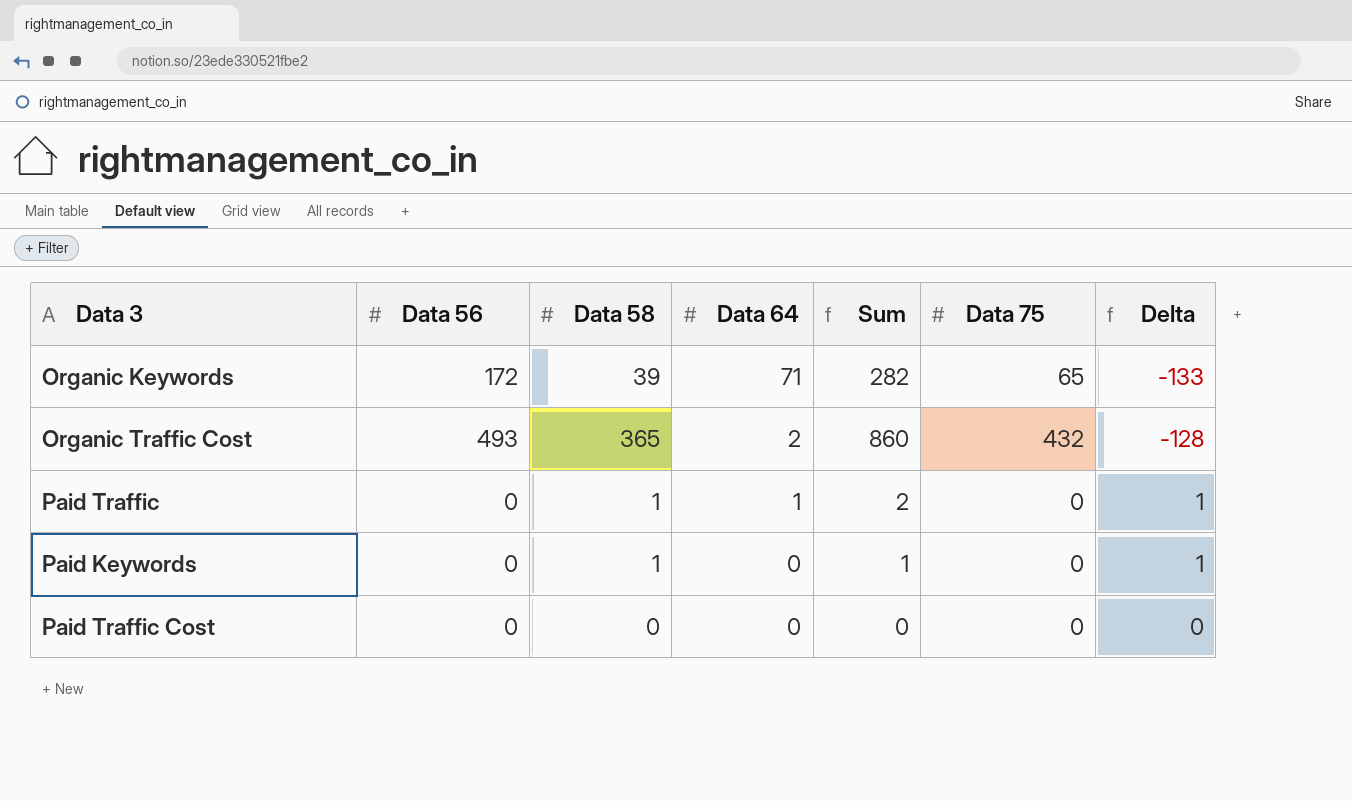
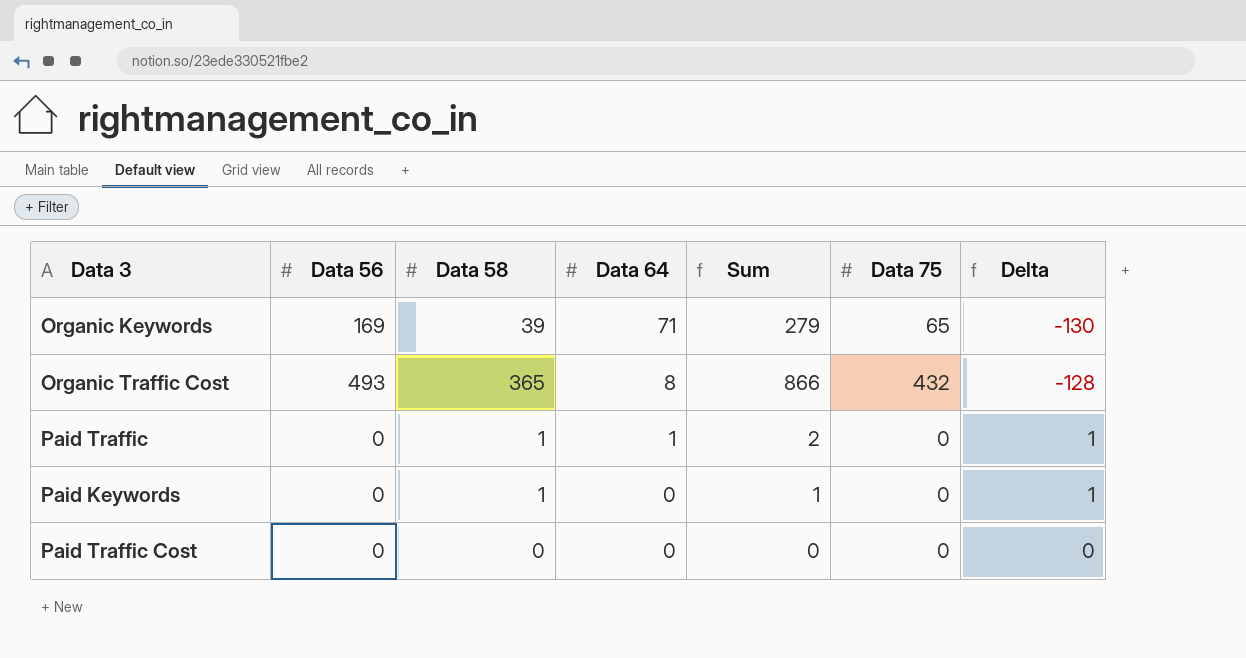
Organic Keywords | Data 56: 172 -> 169
Organic Keywords | Sum: 282 -> 279
Organic Keywords | Delta: -133 -> -130
Organic Traffic Cost | Data 64: 2 -> 8
Organic Traffic Cost | Sum: 860 -> 866

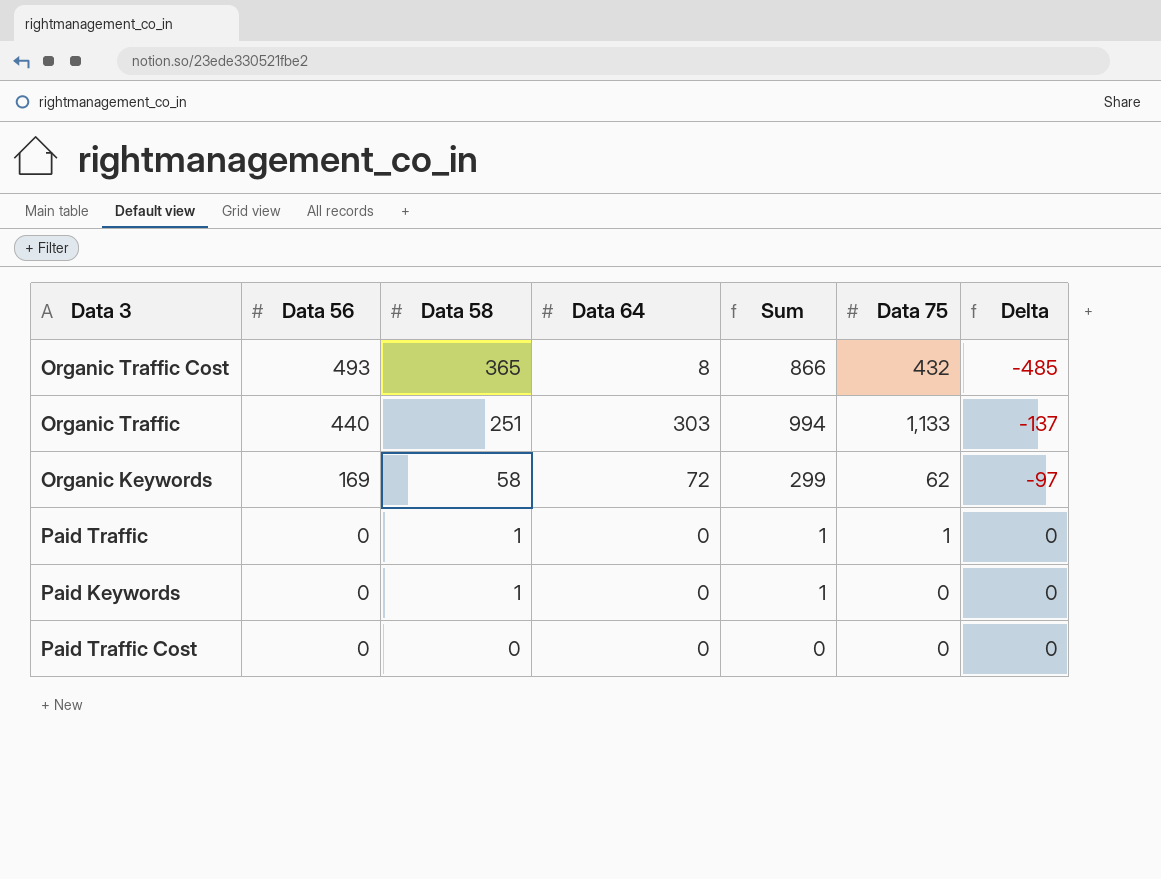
row order: Data 64 descending -> Data 56 descending
column Delta | formula: [Data 58] - [Data 56] -> [Data 64] - [Data 56]
row Organic Traffic: none -> 440 | 251 | 303 | 994 | 1,133 | -137
Organic Keywords | Data 58: 39 -> 58
Organic Keywords | Data 64: 71 -> 72
Organic Keywords | Sum: 279 -> 299
Organic Keywords | Data 75: 65 -> 62
Paid Traffic | Data 64: 1 -> 0
Paid Traffic | Sum: 2 -> 1
Paid Traffic | Data 75: 0 -> 1

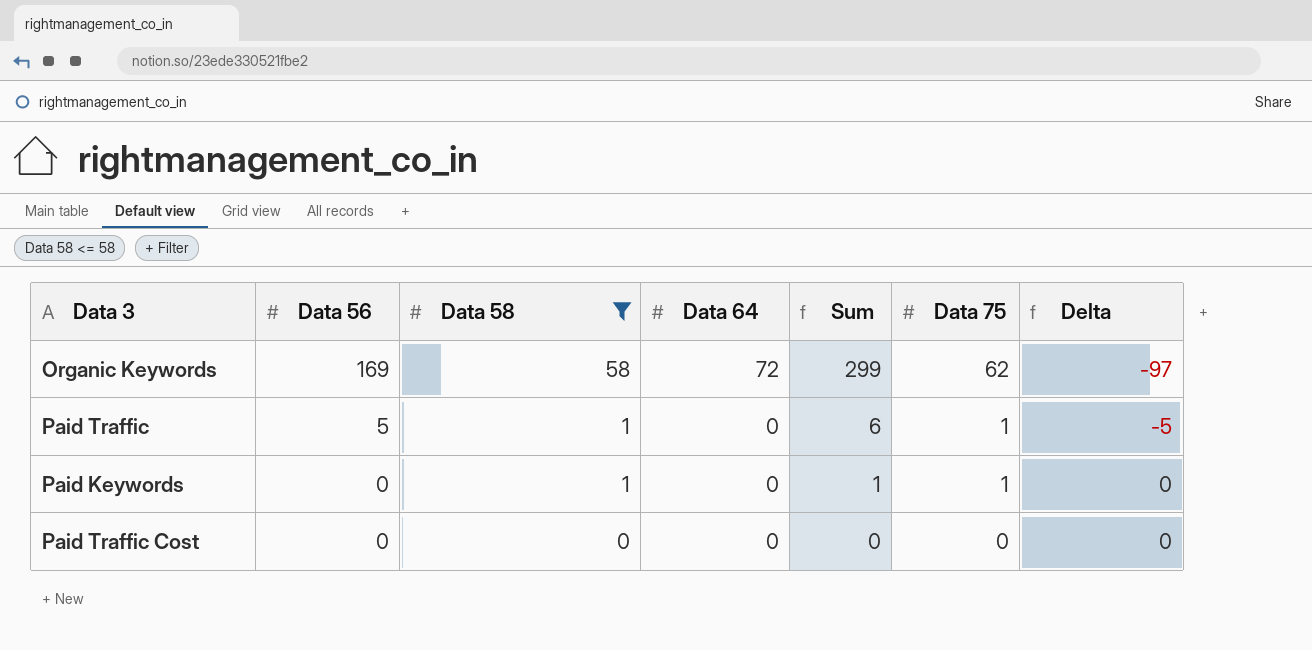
filter: none -> Data 58 <= 58
Paid Traffic | Data 56: 0 -> 5
Paid Traffic | Sum: 1 -> 6
Paid Traffic | Delta: 0 -> -5
Paid Keywords | Data 75: 0 -> 1

